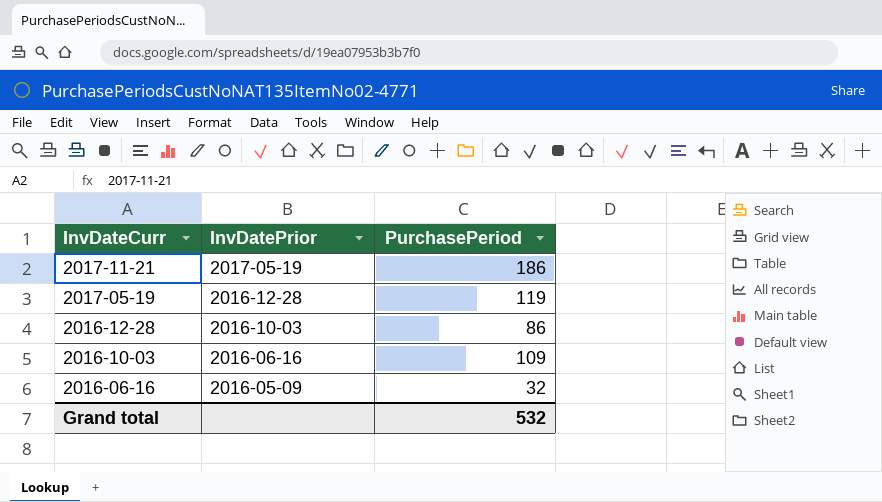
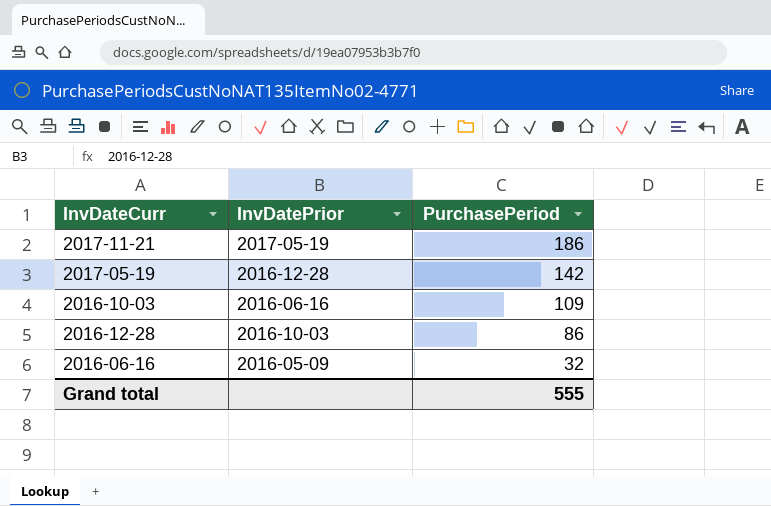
row order: InvDateCurr descending -> PurchasePeriod descending
2017-05-19 | PurchasePeriod: 119 -> 142
Grand total | PurchasePeriod: 532 -> 555

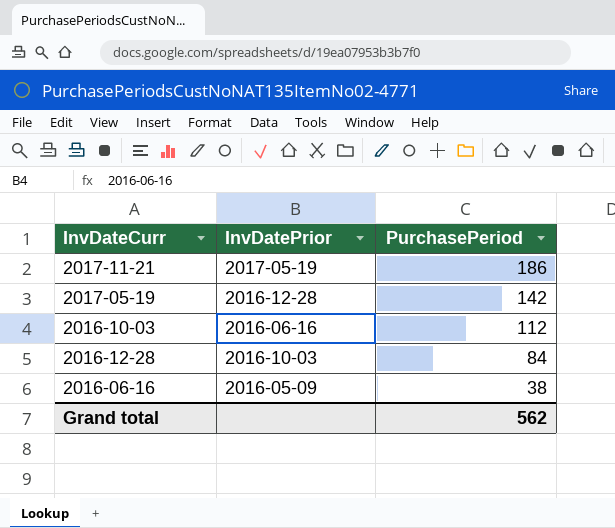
2016-10-03 | PurchasePeriod: 109 -> 112
2016-12-28 | PurchasePeriod: 86 -> 84
2016-06-16 | PurchasePeriod: 32 -> 38
Grand total | PurchasePeriod: 555 -> 562

